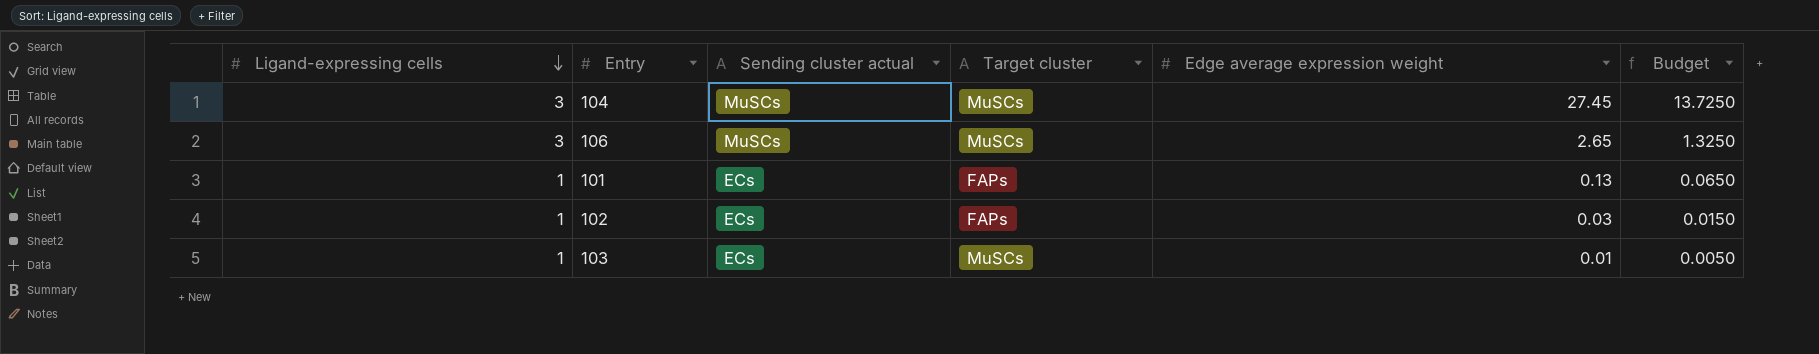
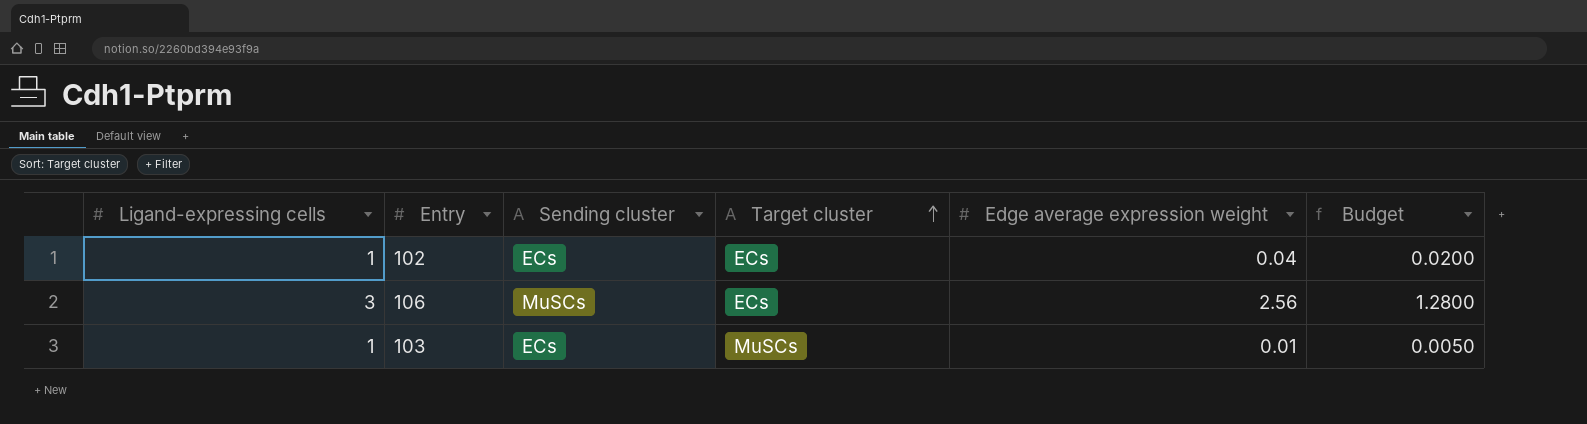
row order: Ligand-expressing cells descending -> Target cluster ascending
column name: Sending cluster actual -> Sending cluster
row 104: 3 | MuSCs | MuSCs | 27.45 | 13.7250 -> none
row 101: 1 | ECs | FAPs | 0.13 | 0.0650 -> none
102 | Target cluster: FAPs -> ECs
102 | Edge average expression weight: 0.03 -> 0.04
102 | Budget: 0.0150 -> 0.0200
106 | Target cluster: MuSCs -> ECs
106 | Edge average expression weight: 2.65 -> 2.56
106 | Budget: 1.3250 -> 1.2800

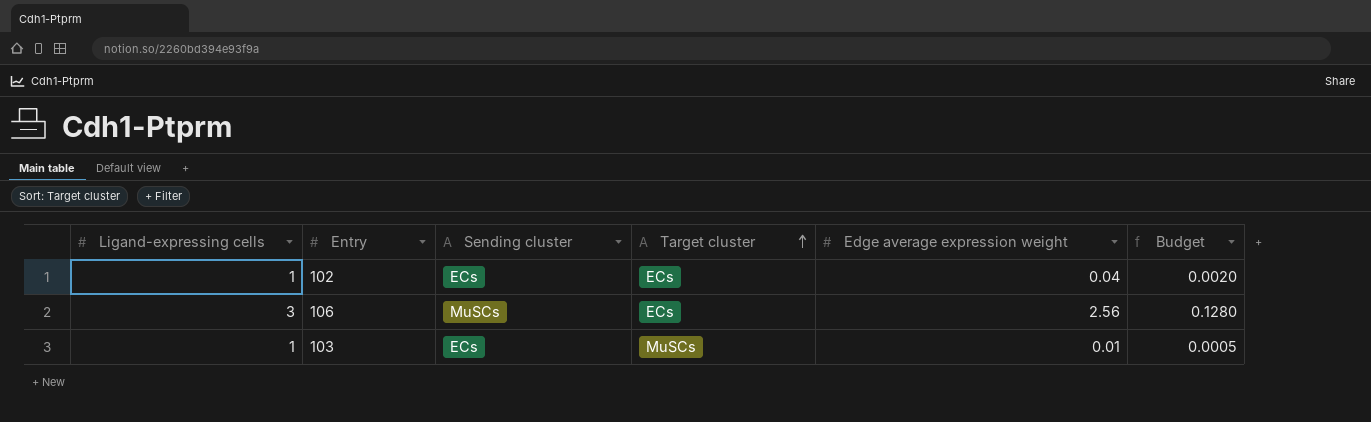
column Budget | formula: [Edge average expression weight] * 0.5 -> [Edge average expression weight] * 0.05

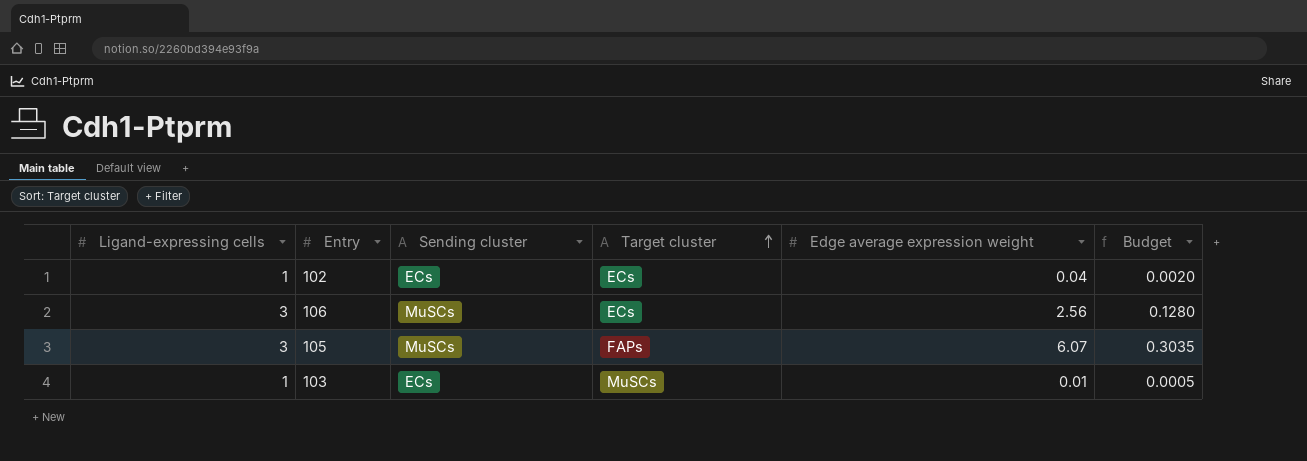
row 105: none -> 3 | MuSCs | FAPs | 6.07 | 0.3035

